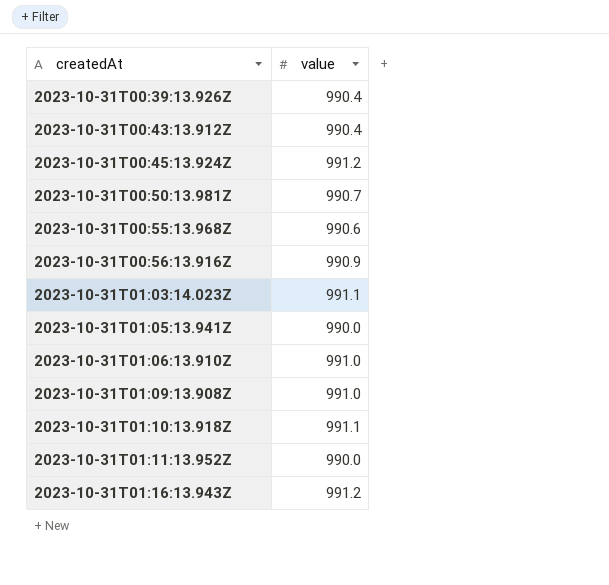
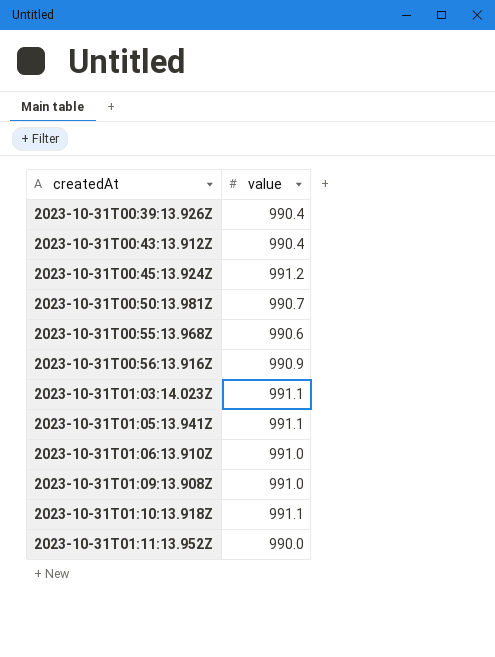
row 2023-10-31T01:16:13.943Z: 991.2 -> none
2023-10-31T01:05:13.941Z | value: 990.0 -> 991.1

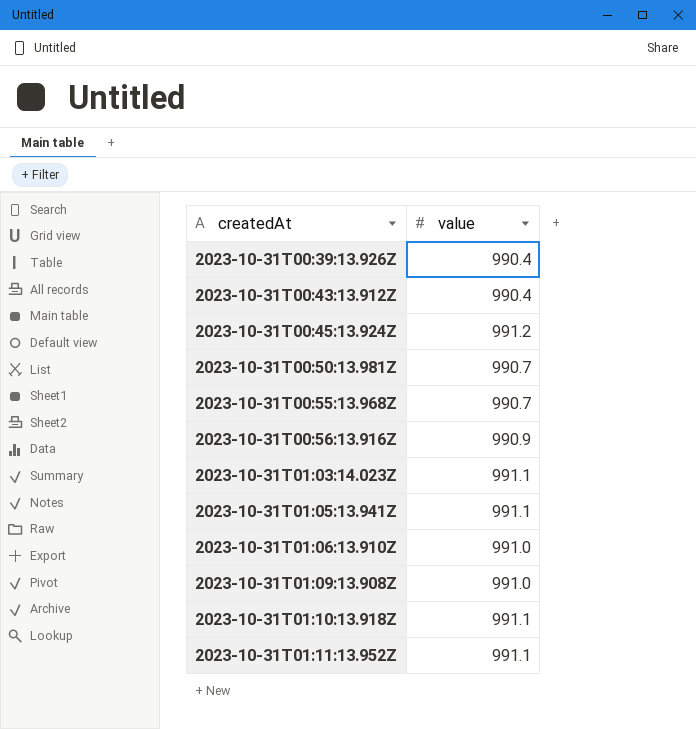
2023-10-31T00:55:13.968Z | value: 990.6 -> 990.7
2023-10-31T01:11:13.952Z | value: 990.0 -> 991.1

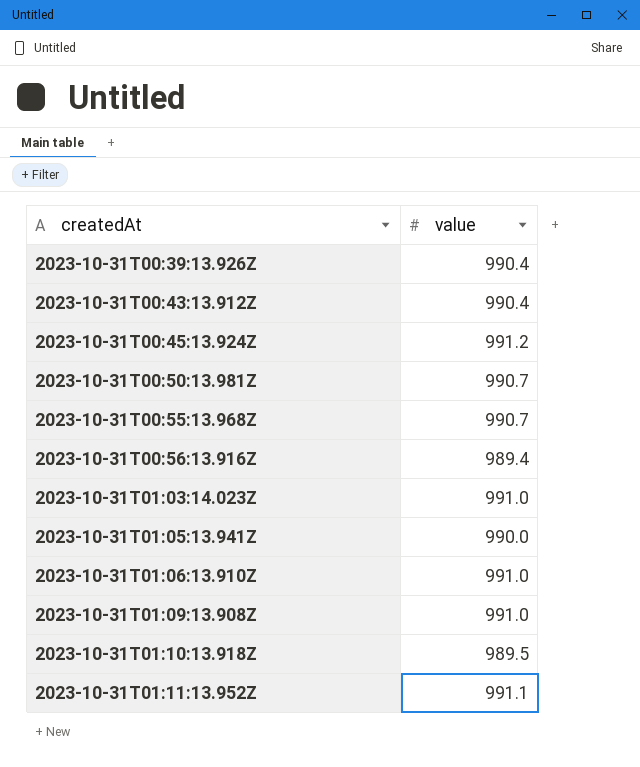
2023-10-31T00:56:13.916Z | value: 990.9 -> 989.4
2023-10-31T01:03:14.023Z | value: 991.1 -> 991.0
2023-10-31T01:05:13.941Z | value: 991.1 -> 990.0
2023-10-31T01:10:13.918Z | value: 991.1 -> 989.5

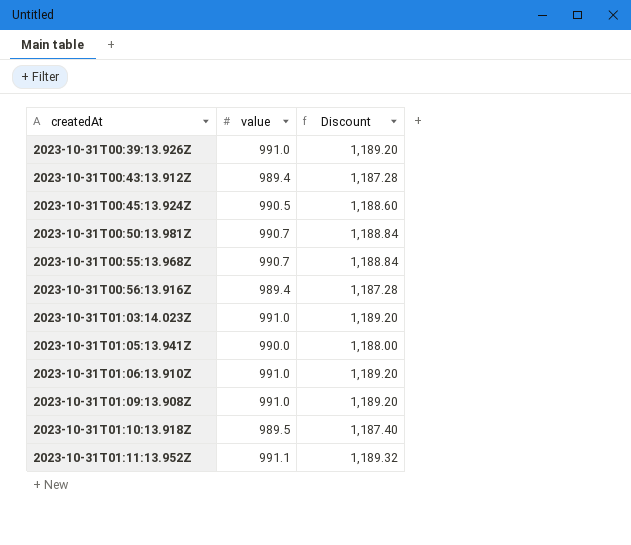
column Discount | formula: none -> [value] * 1.2
2023-10-31T00:39:13.926Z | value: 990.4 -> 991.0
2023-10-31T00:43:13.912Z | value: 990.4 -> 989.4
2023-10-31T00:45:13.924Z | value: 991.2 -> 990.5

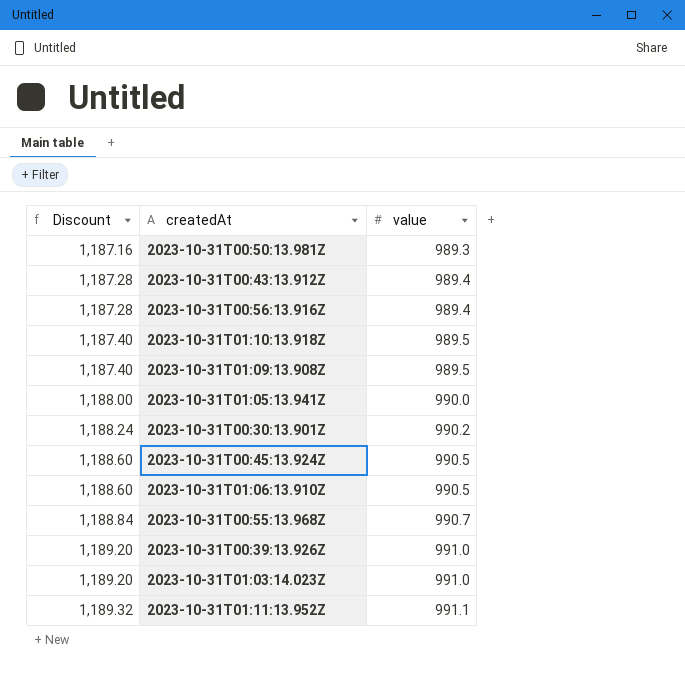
row order: createdAt ascending -> Discount ascending
column Discount | position: 3 -> 1
2023-10-31T00:50:13.981Z | Discount: 1,188.84 -> 1,187.16
2023-10-31T00:50:13.981Z | value: 990.7 -> 989.3
2023-10-31T01:09:13.908Z | Discount: 1,189.20 -> 1,187.40
2023-10-31T01:09:13.908Z | value: 991.0 -> 989.5
row 2023-10-31T00:30:13.901Z: none -> 1,188.24 | 990.2
2023-10-31T01:06:13.910Z | Discount: 1,189.20 -> 1,188.60
2023-10-31T01:06:13.910Z | value: 991.0 -> 990.5

